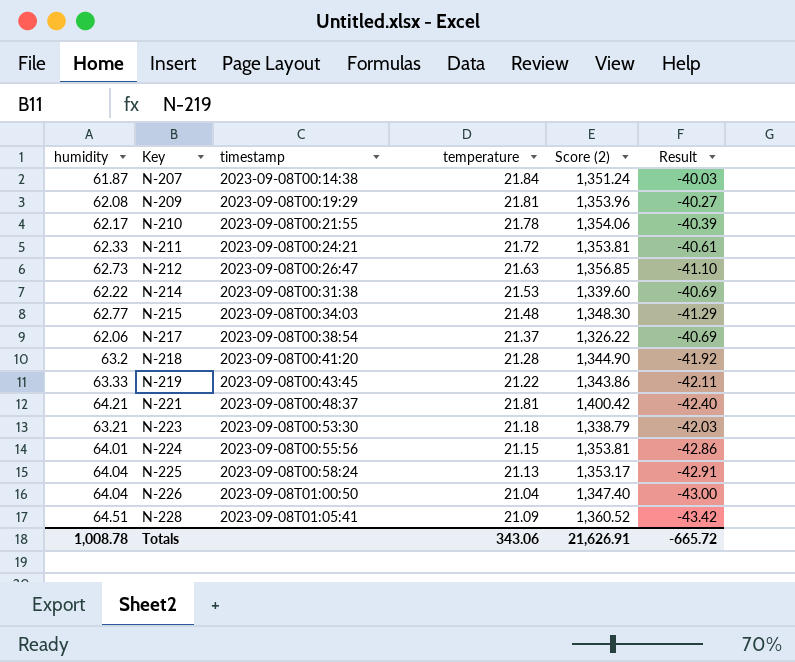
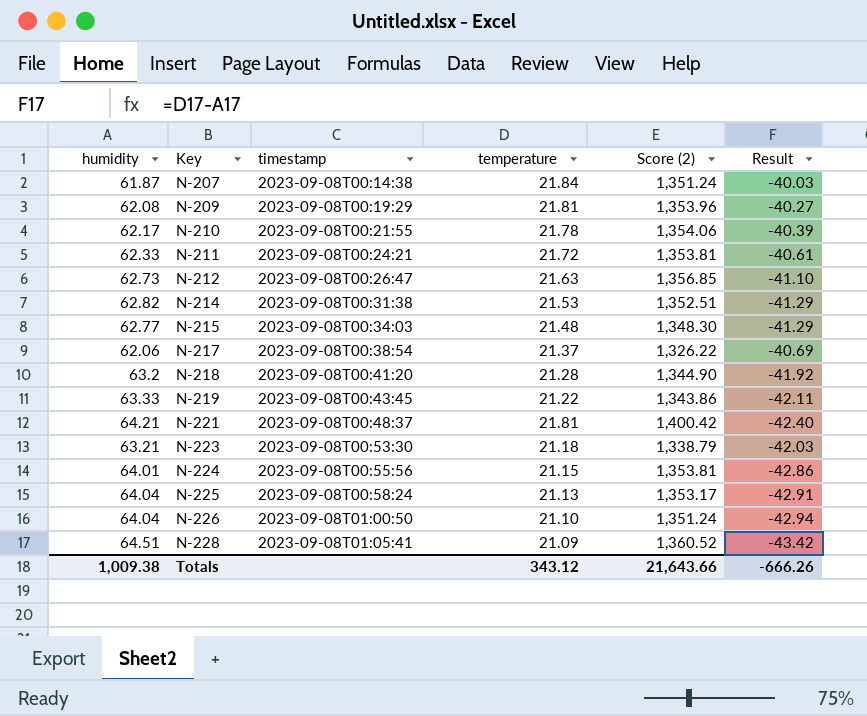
N-214 | humidity: 62.22 -> 62.82
N-214 | Score (2): 1,339.60 -> 1,352.51
N-214 | Result: -40.69 -> -41.29
N-226 | temperature: 21.04 -> 21.10
N-226 | Score (2): 1,347.40 -> 1,351.24
N-226 | Result: -43.00 -> -42.94
Totals | humidity: 1,008.78 -> 1,009.38
Totals | temperature: 343.06 -> 343.12
Totals | Score (2): 21,626.91 -> 21,643.66
Totals | Result: -665.72 -> -666.26

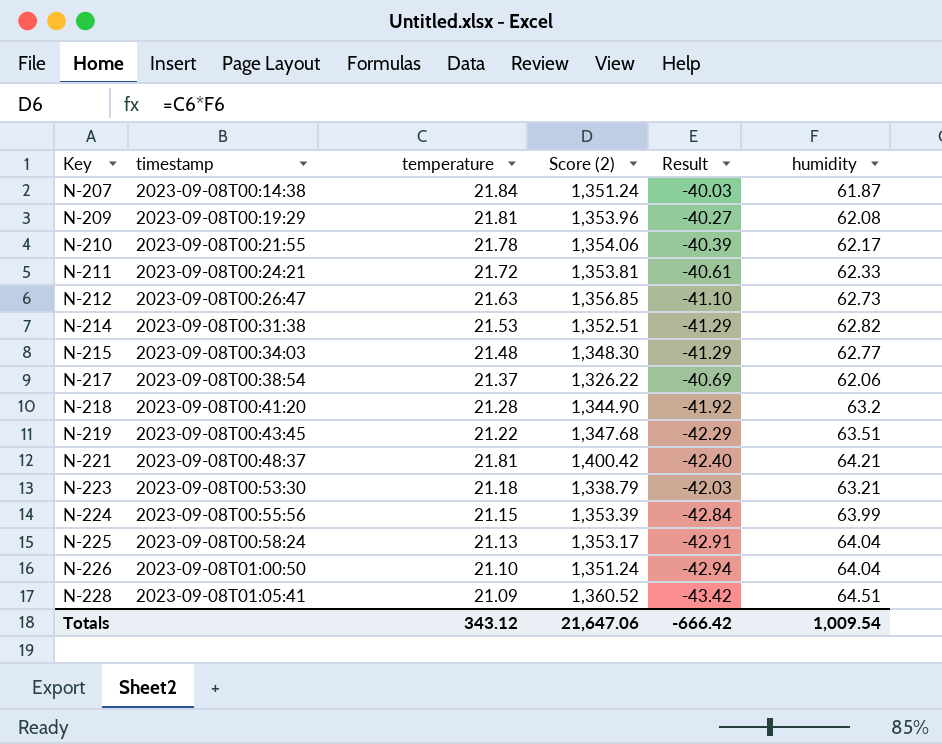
column humidity | position: 1 -> 6
N-219 | Score (2): 1,343.86 -> 1,347.68
N-219 | Result: -42.11 -> -42.29
N-219 | humidity: 63.33 -> 63.51
N-224 | Score (2): 1,353.81 -> 1,353.39
N-224 | Result: -42.86 -> -42.84
N-224 | humidity: 64.01 -> 63.99
Totals | Score (2): 21,643.66 -> 21,647.06
Totals | Result: -666.26 -> -666.42
Totals | humidity: 1,009.38 -> 1,009.54

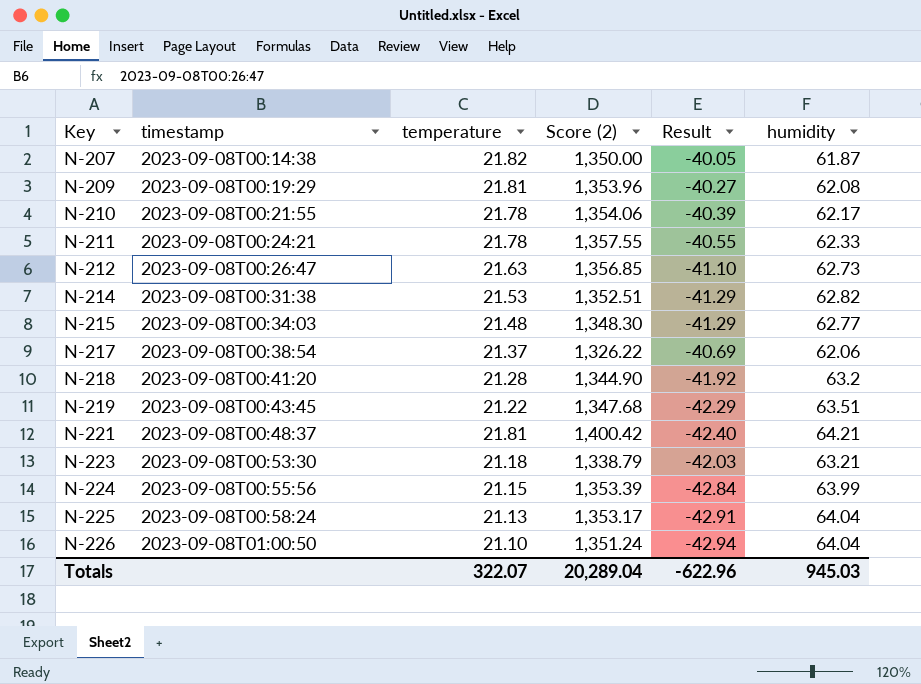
row N-228: 2023-09-08T01:05:41 | 21.09 | 1,360.52 | -43.42 | 64.51 -> none
N-207 | temperature: 21.84 -> 21.82
N-207 | Score (2): 1,351.24 -> 1,350.00
N-207 | Result: -40.03 -> -40.05
N-211 | temperature: 21.72 -> 21.78
N-211 | Score (2): 1,353.81 -> 1,357.55
N-211 | Result: -40.61 -> -40.55
Totals | temperature: 343.12 -> 322.07
Totals | Score (2): 21,647.06 -> 20,289.04
Totals | Result: -666.42 -> -622.96
Totals | humidity: 1,009.54 -> 945.03

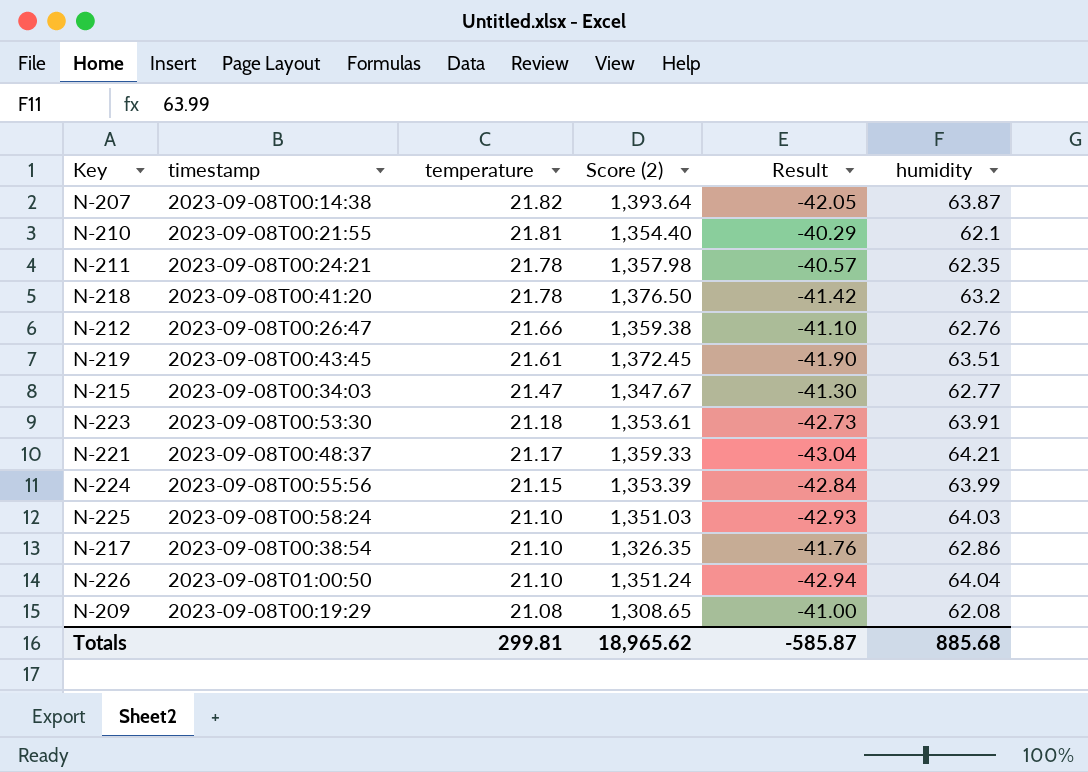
row order: Key ascending -> temperature descending
row N-214: 2023-09-08T00:31:38 | 21.53 | 1,352.51 | -41.29 | 62.82 -> none
N-207 | Score (2): 1,350.00 -> 1,393.64
N-207 | Result: -40.05 -> -42.05
N-207 | humidity: 61.87 -> 63.87
N-210 | temperature: 21.78 -> 21.81
N-210 | Score (2): 1,354.06 -> 1,354.40
N-210 | Result: -40.39 -> -40.29
N-210 | humidity: 62.17 -> 62.1
N-211 | Score (2): 1,357.55 -> 1,357.98
N-211 | Result: -40.55 -> -40.57
N-211 | humidity: 62.33 -> 62.35
N-218 | temperature: 21.28 -> 21.78
N-218 | Score (2): 1,344.90 -> 1,376.50
N-218 | Result: -41.92 -> -41.42
N-212 | temperature: 21.63 -> 21.66
N-212 | Score (2): 1,356.85 -> 1,359.38
N-212 | humidity: 62.73 -> 62.76
N-219 | temperature: 21.22 -> 21.61
N-219 | Score (2): 1,347.68 -> 1,372.45
N-219 | Result: -42.29 -> -41.90
N-215 | temperature: 21.48 -> 21.47
N-215 | Score (2): 1,348.30 -> 1,347.67
N-215 | Result: -41.29 -> -41.30
N-223 | Score (2): 1,338.79 -> 1,353.61
N-223 | Result: -42.03 -> -42.73
N-223 | humidity: 63.21 -> 63.91
N-221 | temperature: 21.81 -> 21.17
N-221 | Score (2): 1,400.42 -> 1,359.33
N-221 | Result: -42.40 -> -43.04
N-225 | temperature: 21.13 -> 21.10
N-225 | Score (2): 1,353.17 -> 1,351.03
N-225 | Result: -42.91 -> -42.93
N-225 | humidity: 64.04 -> 64.03
N-217 | temperature: 21.37 -> 21.10
N-217 | Score (2): 1,326.22 -> 1,326.35
N-217 | Result: -40.69 -> -41.76
N-217 | humidity: 62.06 -> 62.86
N-209 | temperature: 21.81 -> 21.08
N-209 | Score (2): 1,353.96 -> 1,308.65
N-209 | Result: -40.27 -> -41.00
Totals | temperature: 322.07 -> 299.81
Totals | Score (2): 20,289.04 -> 18,965.62
Totals | Result: -622.96 -> -585.87
Totals | humidity: 945.03 -> 885.68

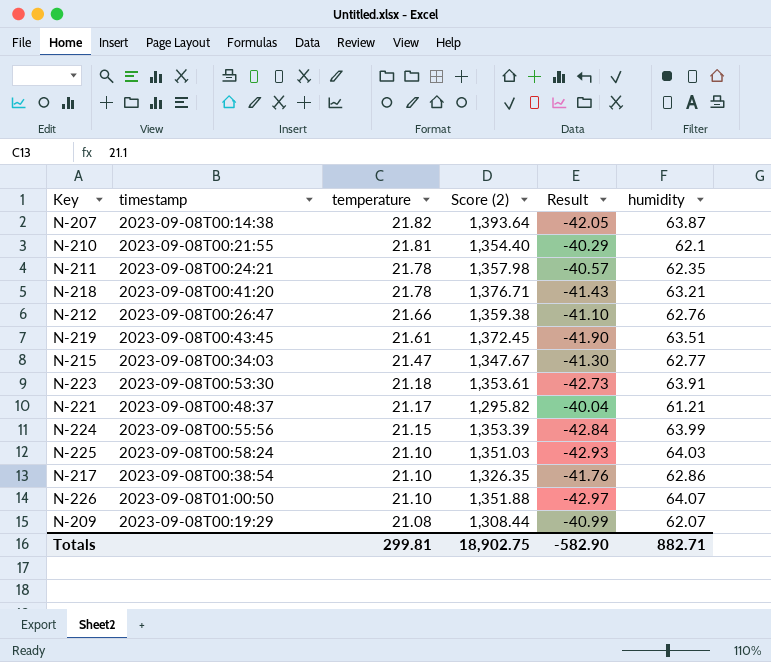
N-218 | Score (2): 1,376.50 -> 1,376.71
N-218 | Result: -41.42 -> -41.43
N-218 | humidity: 63.2 -> 63.21
N-221 | Score (2): 1,359.33 -> 1,295.82
N-221 | Result: -43.04 -> -40.04
N-221 | humidity: 64.21 -> 61.21
N-226 | Score (2): 1,351.24 -> 1,351.88
N-226 | Result: -42.94 -> -42.97
N-226 | humidity: 64.04 -> 64.07
N-209 | Score (2): 1,308.65 -> 1,308.44
N-209 | Result: -41.00 -> -40.99
N-209 | humidity: 62.08 -> 62.07
Totals | Score (2): 18,965.62 -> 18,902.75
Totals | Result: -585.87 -> -582.90
Totals | humidity: 885.68 -> 882.71

